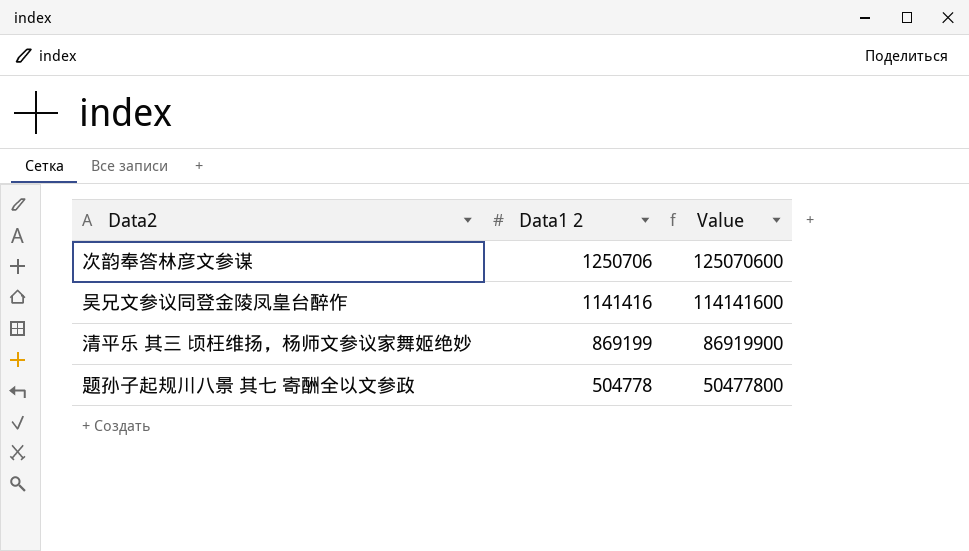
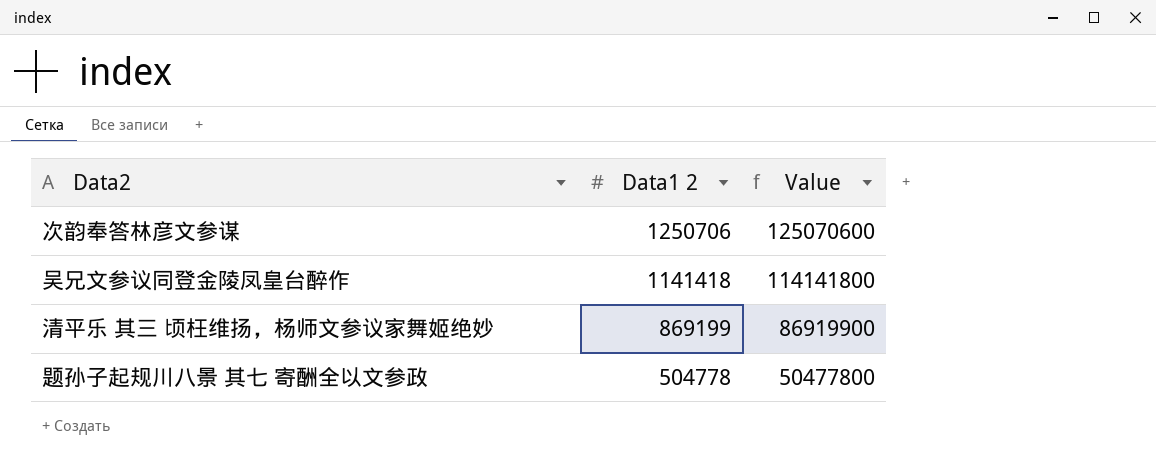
吴兄文参议同登金陵凤皇台醉作 | Data1 2: 1141416 -> 1141418
吴兄文参议同登金陵凤皇台醉作 | Value: 114141600 -> 114141800

